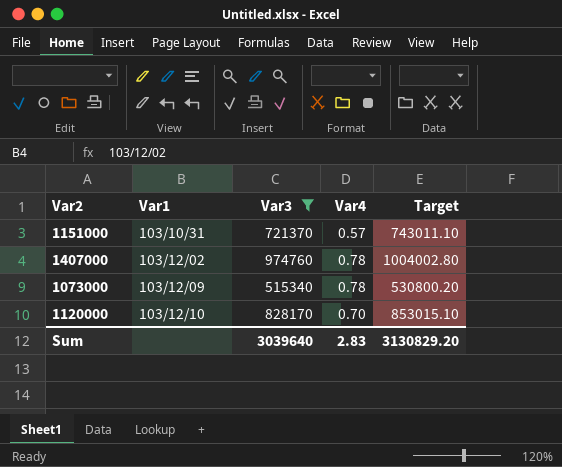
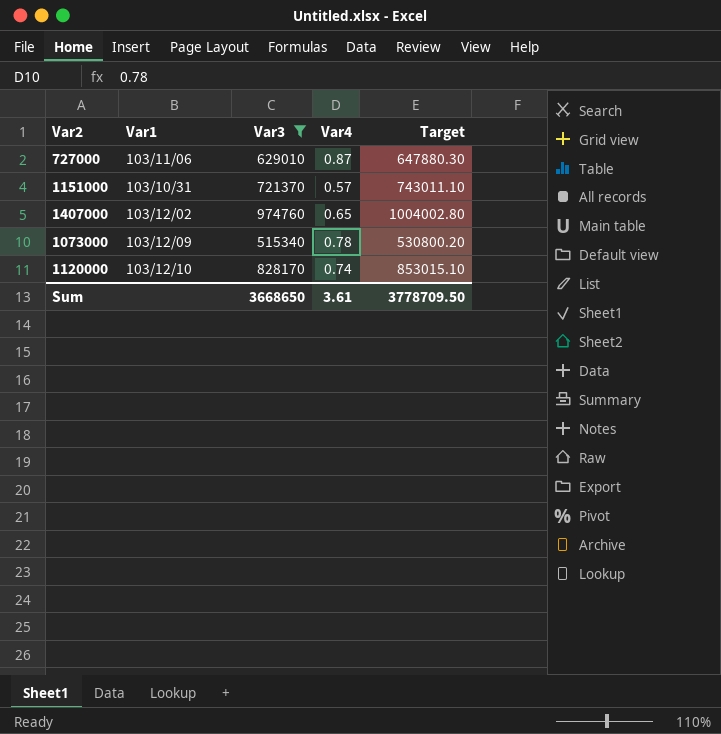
row 727000: none -> 103/11/06 | 629010 | 0.87 | 647880.30
1407000 | Var4: 0.78 -> 0.65
1120000 | Var4: 0.70 -> 0.74
Sum | Var3: 3039640 -> 3668650
Sum | Var4: 2.83 -> 3.61
Sum | Target: 3130829.20 -> 3778709.50

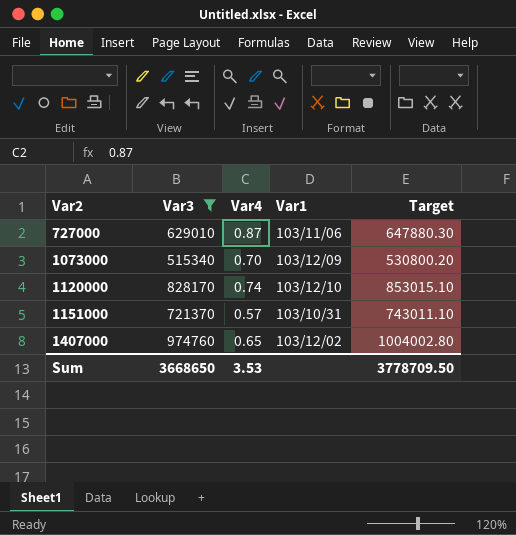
row order: none -> Var2 ascending
column Var1 | position: 2 -> 4
1073000 | Var4: 0.78 -> 0.70
Sum | Var4: 3.61 -> 3.53

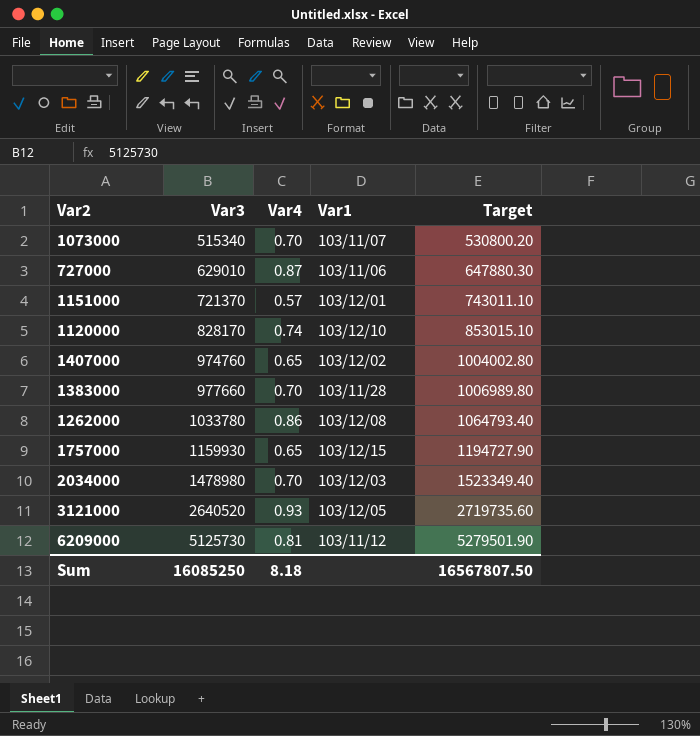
filter: Var3 <= 974760 -> none
row order: Var2 ascending -> Var3 ascending
1073000 | Var1: 103/12/09 -> 103/11/07
1151000 | Var1: 103/10/31 -> 103/12/01
Sum | Var3: 3668650 -> 16085250
Sum | Var4: 3.53 -> 8.18
Sum | Target: 3778709.50 -> 16567807.50

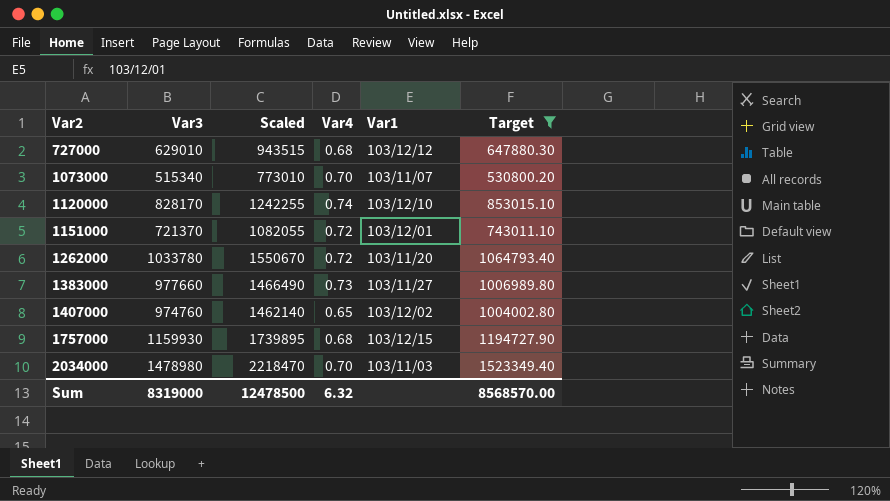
filter: none -> Target <= 1523349.40
row order: Var3 ascending -> Var2 ascending
column Scaled | formula: none -> [Var3] * 1.5
727000 | Var4: 0.87 -> 0.68
727000 | Var1: 103/11/06 -> 103/12/12
1151000 | Var4: 0.57 -> 0.72
1262000 | Var4: 0.86 -> 0.72
1262000 | Var1: 103/12/08 -> 103/11/20
1383000 | Var4: 0.70 -> 0.73
1383000 | Var1: 103/11/28 -> 103/11/27
1757000 | Var4: 0.65 -> 0.68
2034000 | Var1: 103/12/03 -> 103/11/03
Sum | Var3: 16085250 -> 8319000
Sum | Var4: 8.18 -> 6.32
Sum | Target: 16567807.50 -> 8568570.00

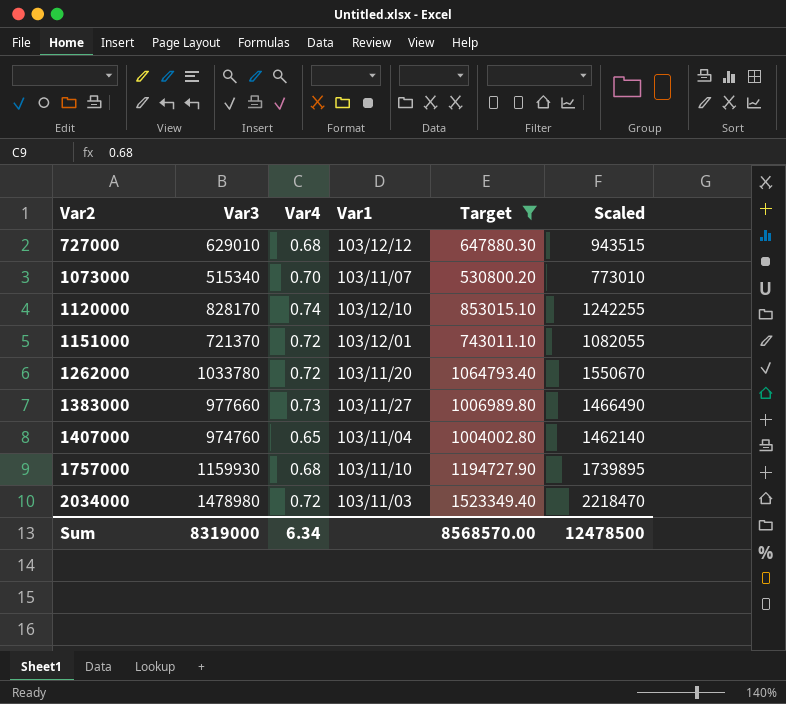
column Scaled | position: 3 -> 6
1407000 | Var1: 103/12/02 -> 103/11/04
1757000 | Var1: 103/12/15 -> 103/11/10
2034000 | Var4: 0.70 -> 0.72
Sum | Var4: 6.32 -> 6.34

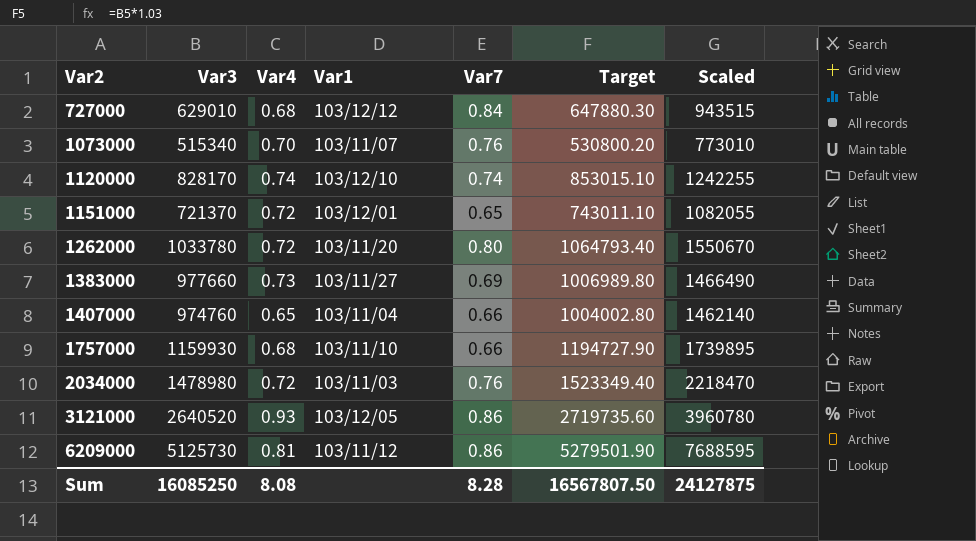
filter: Target <= 1523349.40 -> none
column Var7 | position: none -> 5
Sum | Var3: 8319000 -> 16085250
Sum | Var4: 6.34 -> 8.08
Sum | Target: 8568570.00 -> 16567807.50
Sum | Scaled: 12478500 -> 24127875

